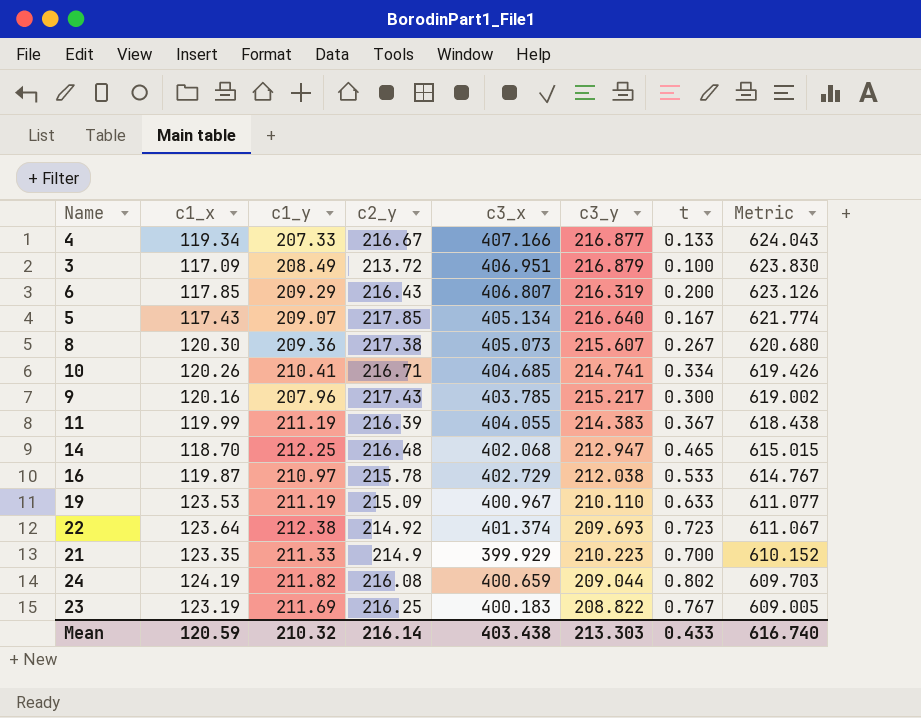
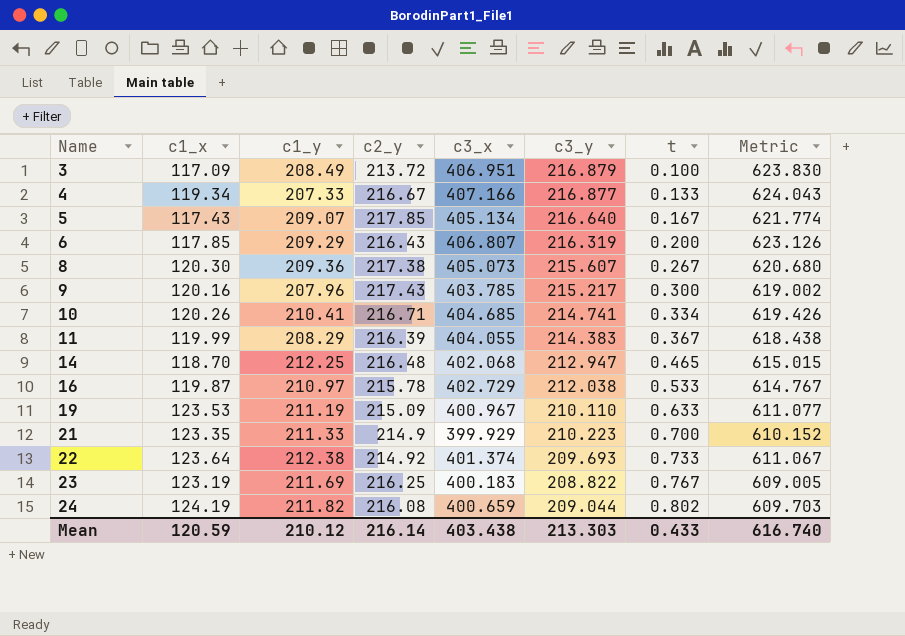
row order: Metric descending -> Name ascending
11 | c1_y: 211.19 -> 208.29
22 | t: 0.723 -> 0.733
Mean | c1_y: 210.32 -> 210.12

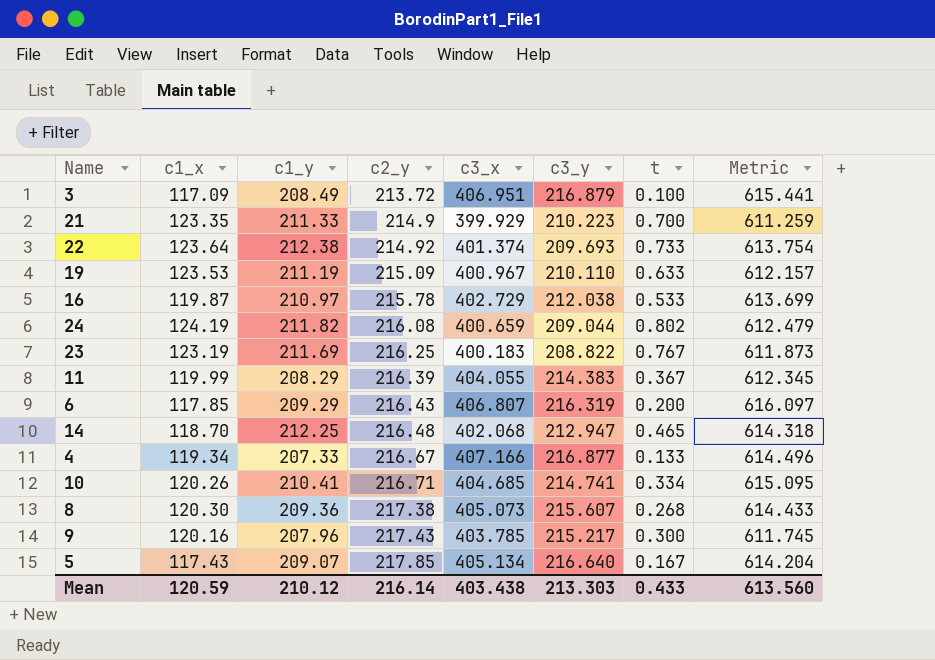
row order: Name ascending -> c2_y ascending
column Metric | formula: [c3_x] + [c3_y] -> [c1_y] + [c3_x]
8 | t: 0.267 -> 0.268
Mean | Metric: 616.740 -> 613.560

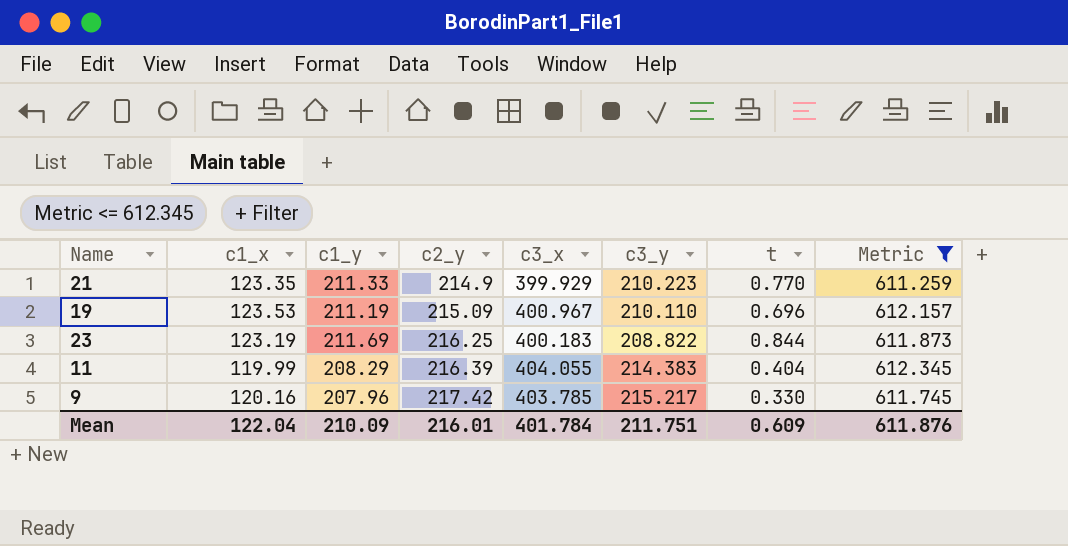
filter: none -> Metric <= 612.345
21 | t: 0.700 -> 0.770
19 | t: 0.633 -> 0.696
23 | t: 0.767 -> 0.844
11 | t: 0.367 -> 0.404
9 | c2_y: 217.43 -> 217.42
9 | t: 0.300 -> 0.330
Mean | c1_x: 120.59 -> 122.04
Mean | c1_y: 210.12 -> 210.09
Mean | c2_y: 216.14 -> 216.01
Mean | c3_x: 403.438 -> 401.784
Mean | c3_y: 213.303 -> 211.751
Mean | t: 0.433 -> 0.609
Mean | Metric: 613.560 -> 611.876

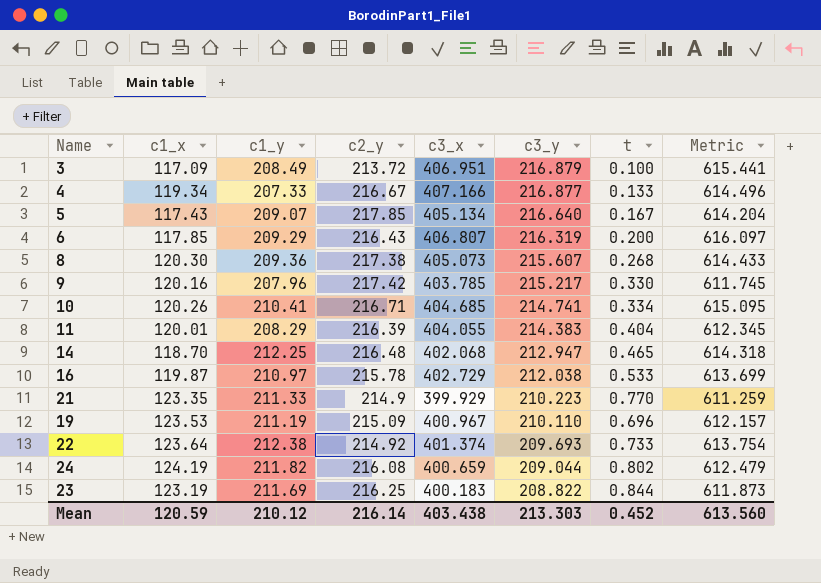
filter: Metric <= 612.345 -> none
row order: c2_y ascending -> c3_y descending
11 | c1_x: 119.99 -> 120.01
Mean | c1_x: 122.04 -> 120.59
Mean | c1_y: 210.09 -> 210.12
Mean | c2_y: 216.01 -> 216.14
Mean | c3_x: 401.784 -> 403.438
Mean | c3_y: 211.751 -> 213.303
Mean | t: 0.609 -> 0.452
Mean | Metric: 611.876 -> 613.560

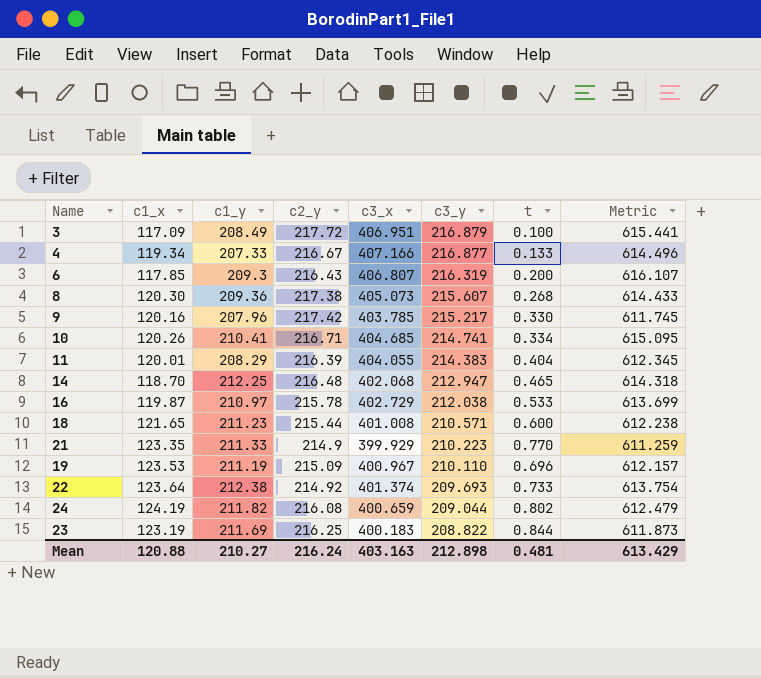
row 5: 117.43 | 209.07 | 217.85 | 405.134 | 216.640 | 0.167 | 614.204 -> none
3 | c2_y: 213.72 -> 217.72
6 | c1_y: 209.29 -> 209.3
6 | Metric: 616.097 -> 616.107
row 18: none -> 121.65 | 211.23 | 215.44 | 401.008 | 210.571 | 0.600 | 612.238
Mean | c1_x: 120.59 -> 120.88
Mean | c1_y: 210.12 -> 210.27
Mean | c2_y: 216.14 -> 216.24
Mean | c3_x: 403.438 -> 403.163
Mean | c3_y: 213.303 -> 212.898
Mean | t: 0.452 -> 0.481
Mean | Metric: 613.560 -> 613.429

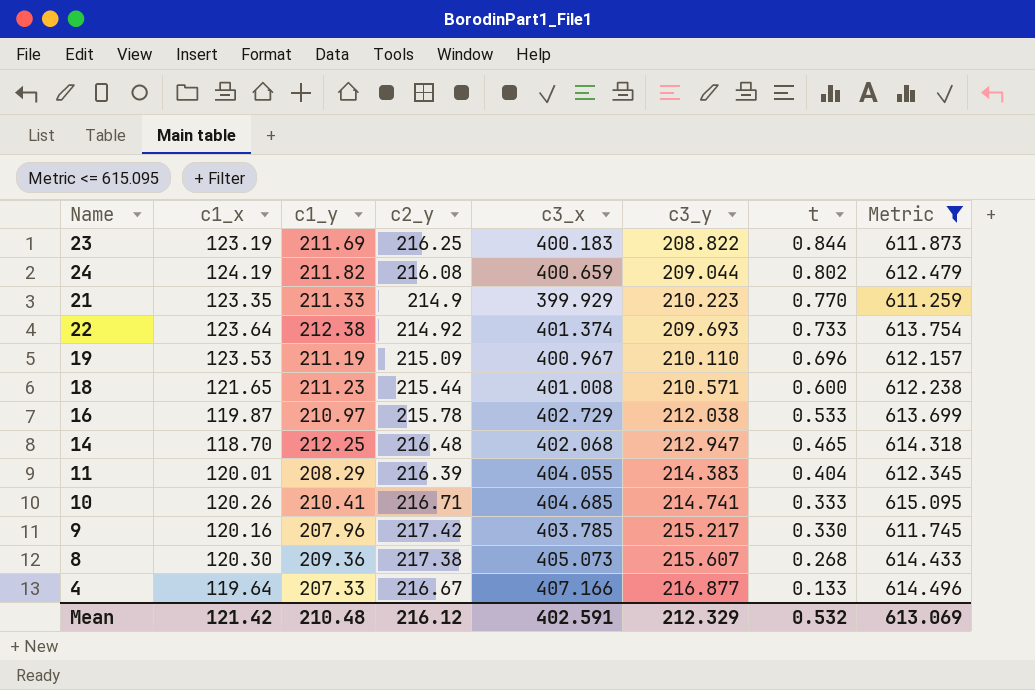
filter: none -> Metric <= 615.095
row order: c3_y descending -> t descending
10 | t: 0.334 -> 0.333
4 | c1_x: 119.34 -> 119.64
Mean | c1_x: 120.88 -> 121.42
Mean | c1_y: 210.27 -> 210.48
Mean | c2_y: 216.24 -> 216.12
Mean | c3_x: 403.163 -> 402.591
Mean | c3_y: 212.898 -> 212.329
Mean | t: 0.481 -> 0.532
Mean | Metric: 613.429 -> 613.069

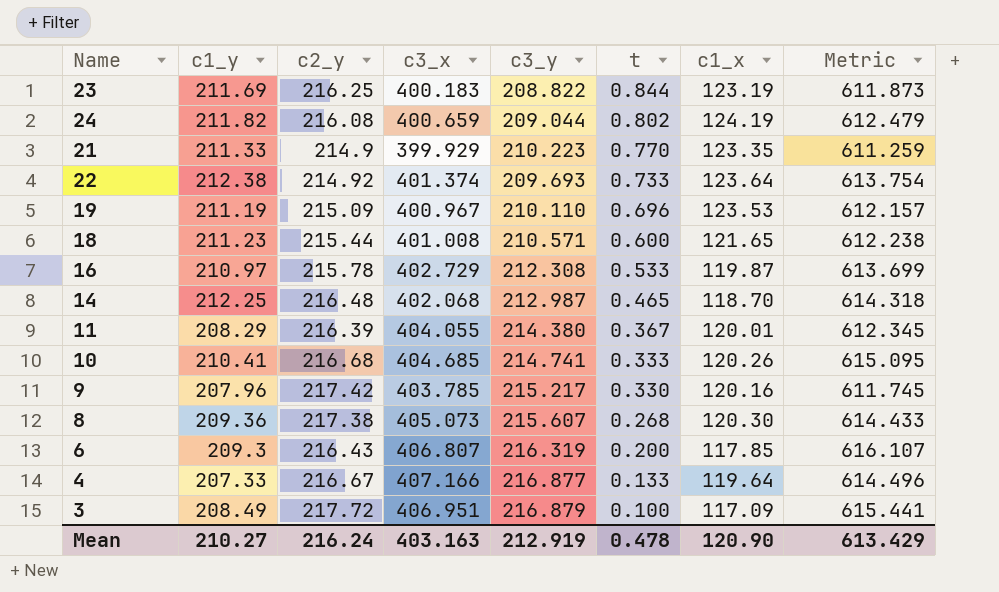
filter: Metric <= 615.095 -> none
column c1_x | position: 2 -> 7
16 | c3_y: 212.038 -> 212.308
14 | c3_y: 212.947 -> 212.987
11 | c3_y: 214.383 -> 214.380
11 | t: 0.404 -> 0.367
10 | c2_y: 216.71 -> 216.68
Mean | c1_y: 210.48 -> 210.27
Mean | c2_y: 216.12 -> 216.24
Mean | c3_x: 402.591 -> 403.163
Mean | c3_y: 212.329 -> 212.919
Mean | t: 0.532 -> 0.478
Mean | c1_x: 121.42 -> 120.90
Mean | Metric: 613.069 -> 613.429

